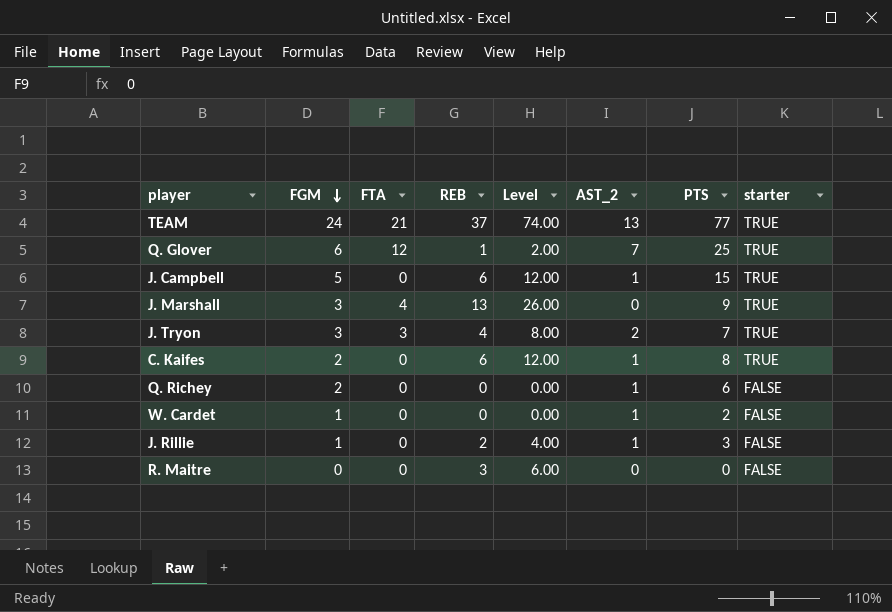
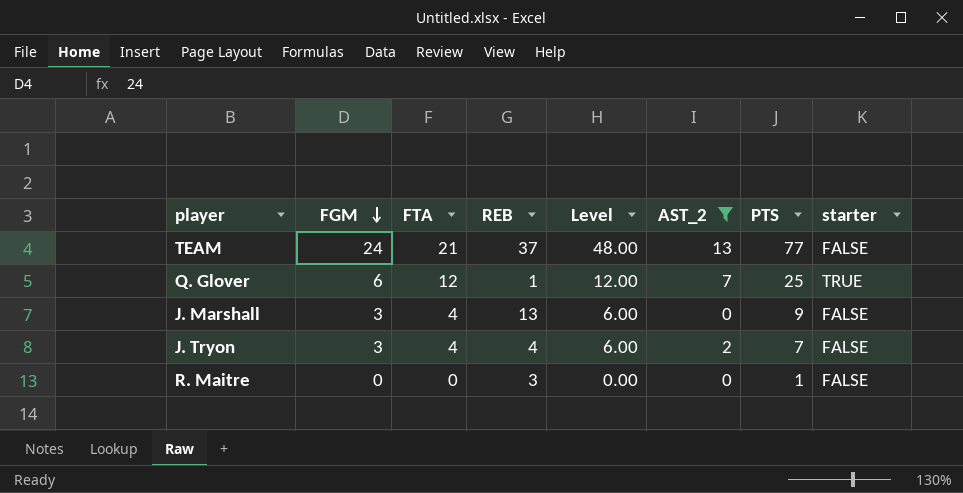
filter: none -> AST_2 != 1
column Level | formula: [REB] * 2 -> [FGM] * 2
TEAM | starter: TRUE -> FALSE
J. Marshall | starter: TRUE -> FALSE
J. Tryon | FTA: 3 -> 4
J. Tryon | starter: TRUE -> FALSE
R. Maitre | PTS: 0 -> 1

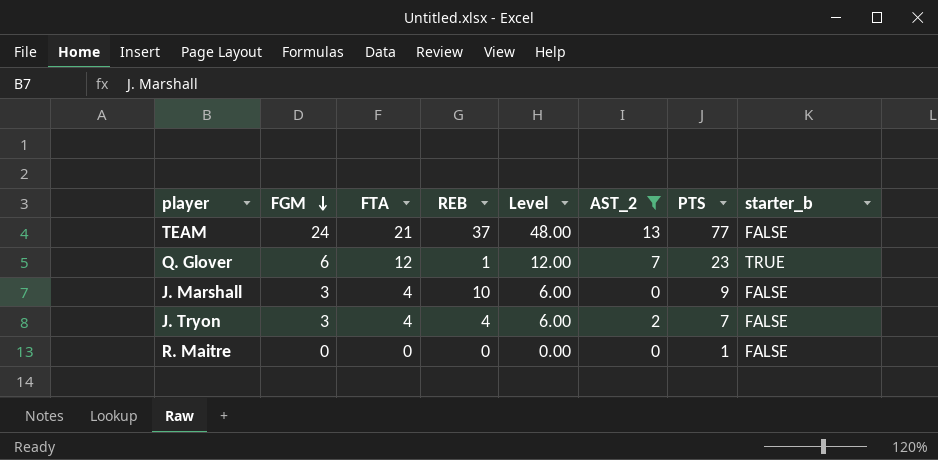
column name: starter -> starter_b
Q. Glover | PTS: 25 -> 23
J. Marshall | REB: 13 -> 10
R. Maitre | REB: 3 -> 0

